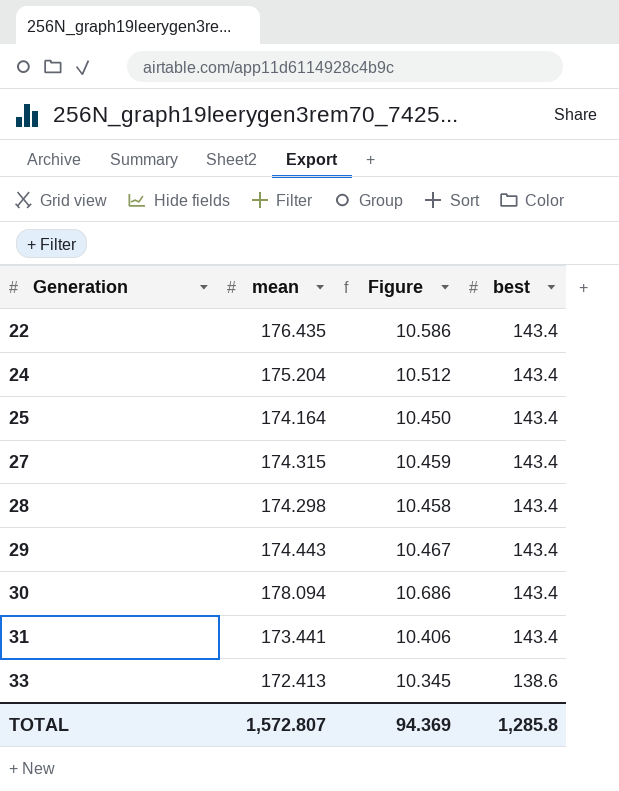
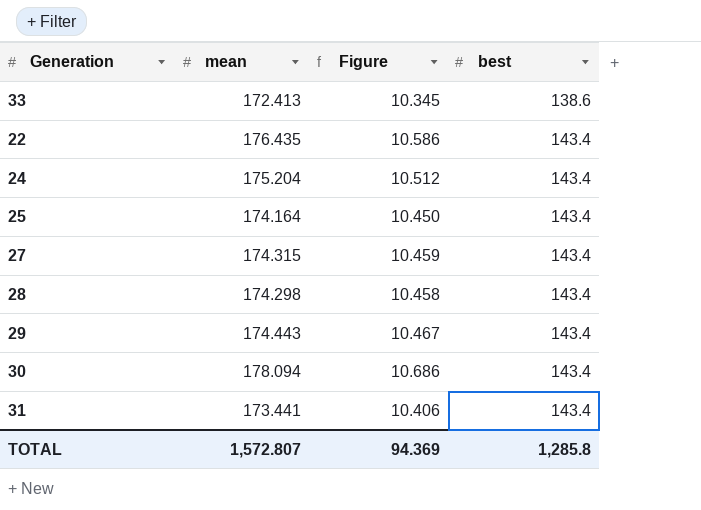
row order: Generation ascending -> best ascending

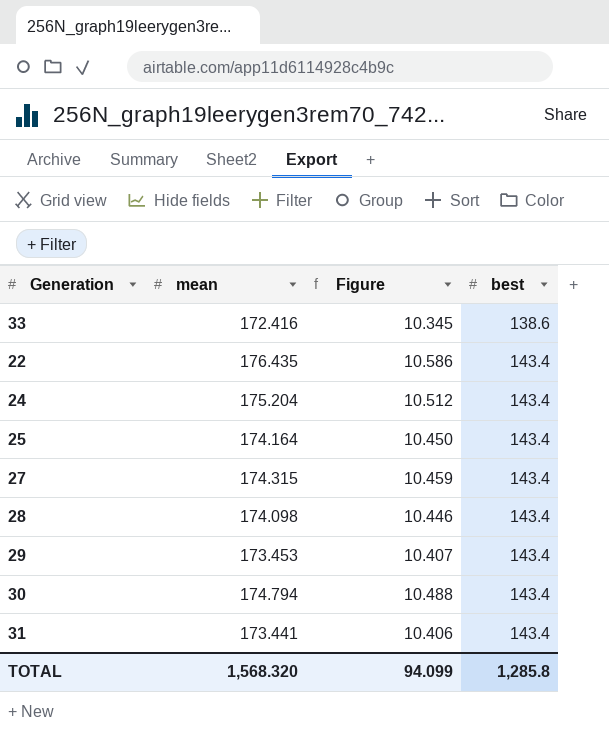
33 | mean: 172.413 -> 172.416
28 | mean: 174.298 -> 174.098
28 | Figure: 10.458 -> 10.446
29 | mean: 174.443 -> 173.453
29 | Figure: 10.467 -> 10.407
30 | mean: 178.094 -> 174.794
30 | Figure: 10.686 -> 10.488
TOTAL | mean: 1,572.807 -> 1,568.320
TOTAL | Figure: 94.369 -> 94.099

